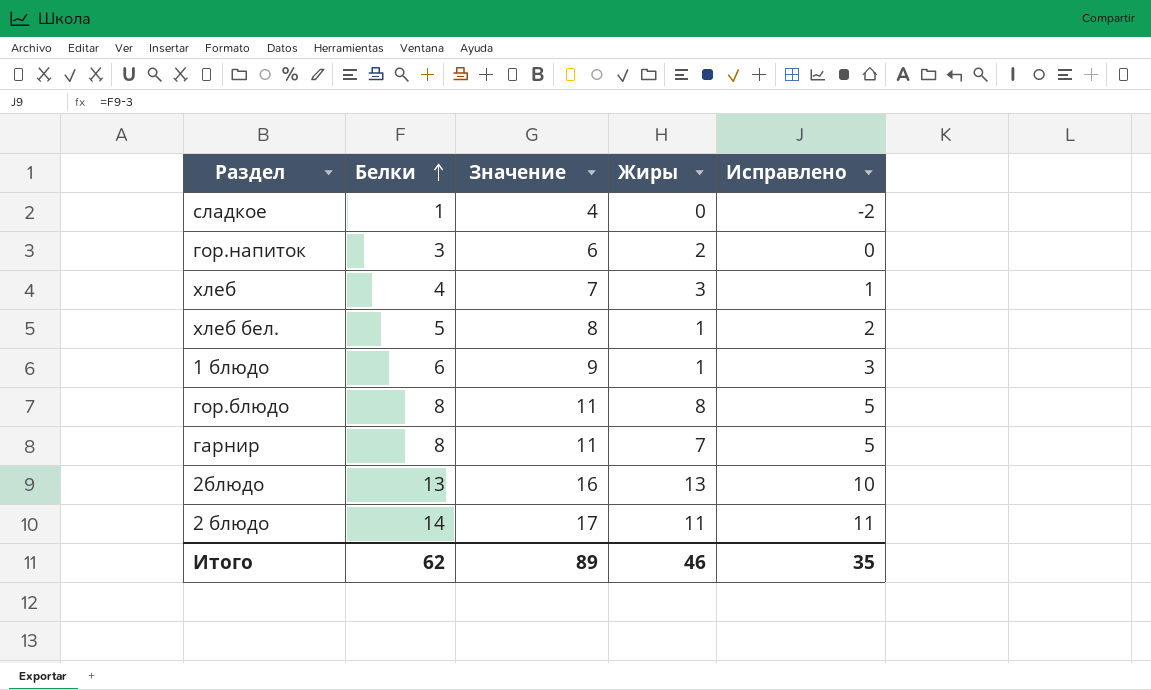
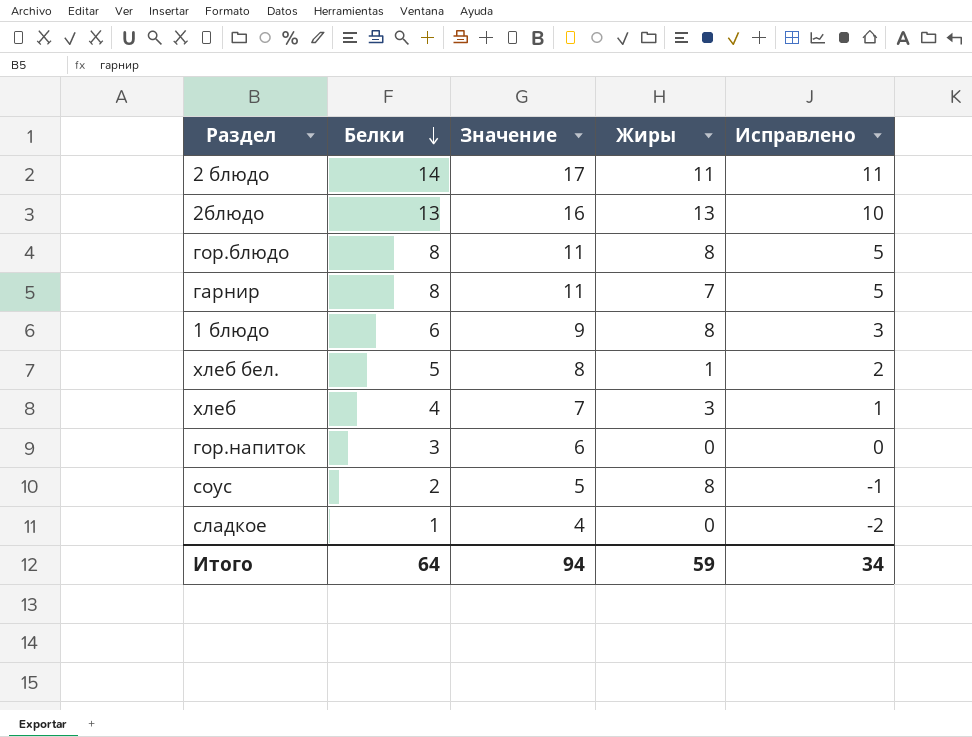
row order: Белки ascending -> Белки descending
1 блюдо | Жиры: 1 -> 8
гор.напиток | Жиры: 2 -> 0
row соус: none -> 2 | 5 | 8 | -1
Итого | Белки: 62 -> 64
Итого | Значение: 89 -> 94
Итого | Жиры: 46 -> 59
Итого | Исправлено: 35 -> 34

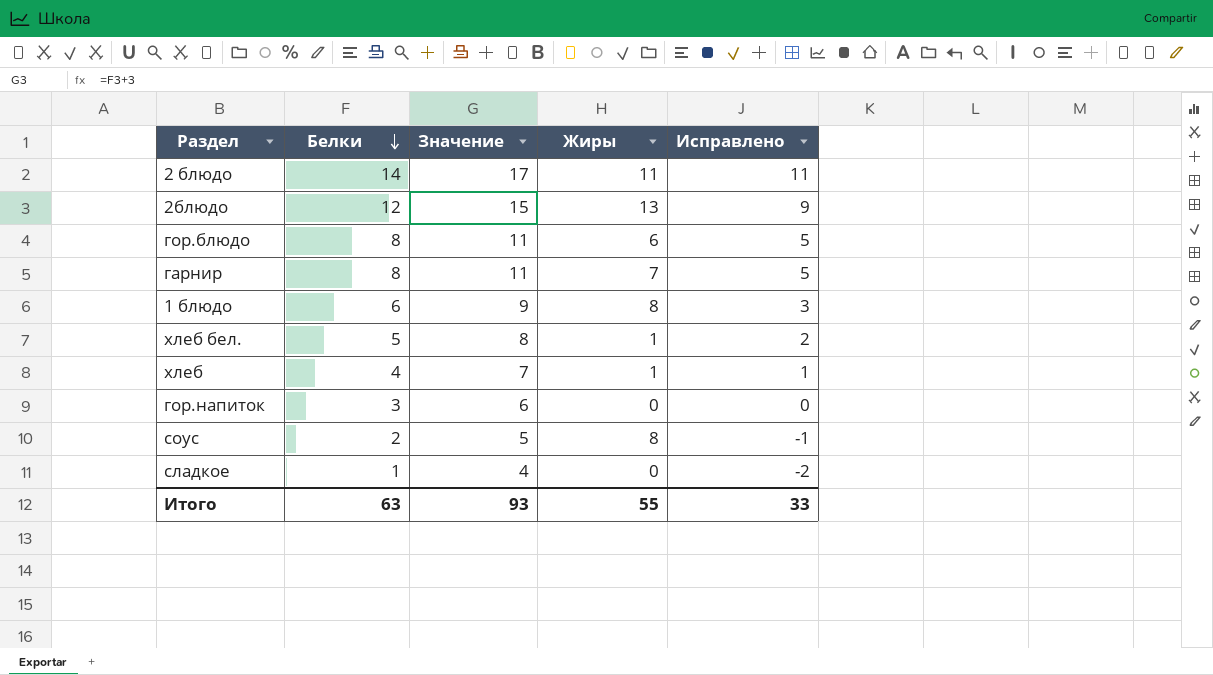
2блюдо | Белки: 13 -> 12
2блюдо | Значение: 16 -> 15
2блюдо | Исправлено: 10 -> 9
гор.блюдо | Жиры: 8 -> 6
хлеб | Жиры: 3 -> 1
Итого | Белки: 64 -> 63
Итого | Значение: 94 -> 93
Итого | Жиры: 59 -> 55
Итого | Исправлено: 34 -> 33

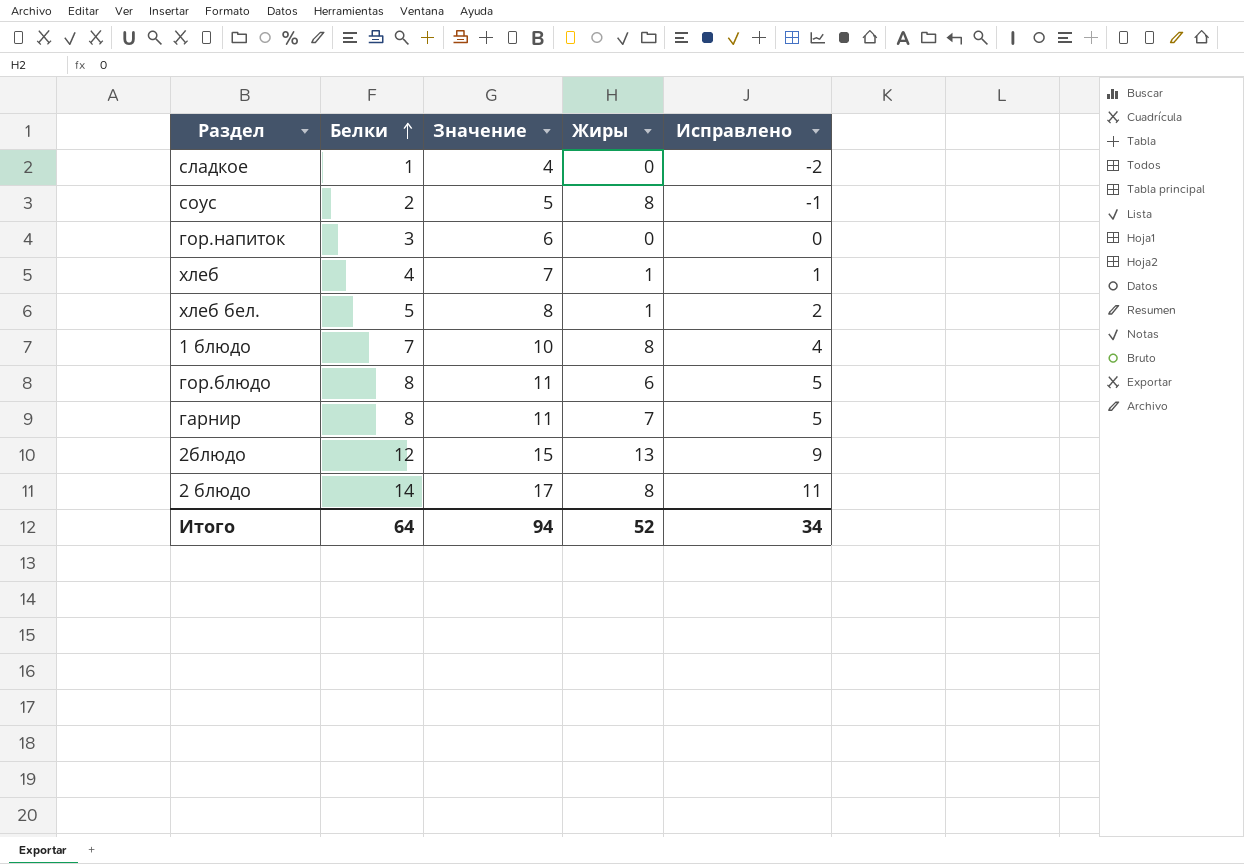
row order: Белки descending -> Белки ascending
1 блюдо | Белки: 6 -> 7
1 блюдо | Значение: 9 -> 10
1 блюдо | Исправлено: 3 -> 4
2 блюдо | Жиры: 11 -> 8
Итого | Белки: 63 -> 64
Итого | Значение: 93 -> 94
Итого | Жиры: 55 -> 52
Итого | Исправлено: 33 -> 34

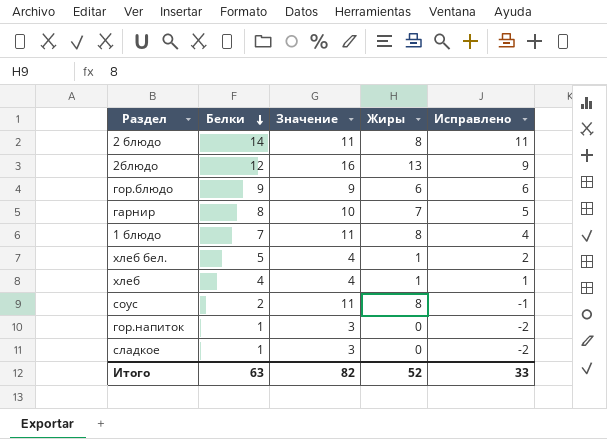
row order: Белки ascending -> Белки descending
column Значение | formula: [Белки] + 3 -> [Жиры] + 3
гор.блюдо | Белки: 8 -> 9
гор.блюдо | Исправлено: 5 -> 6
гор.напиток | Белки: 3 -> 1
гор.напиток | Исправлено: 0 -> -2
Итого | Белки: 64 -> 63
Итого | Значение: 94 -> 82
Итого | Исправлено: 34 -> 33

